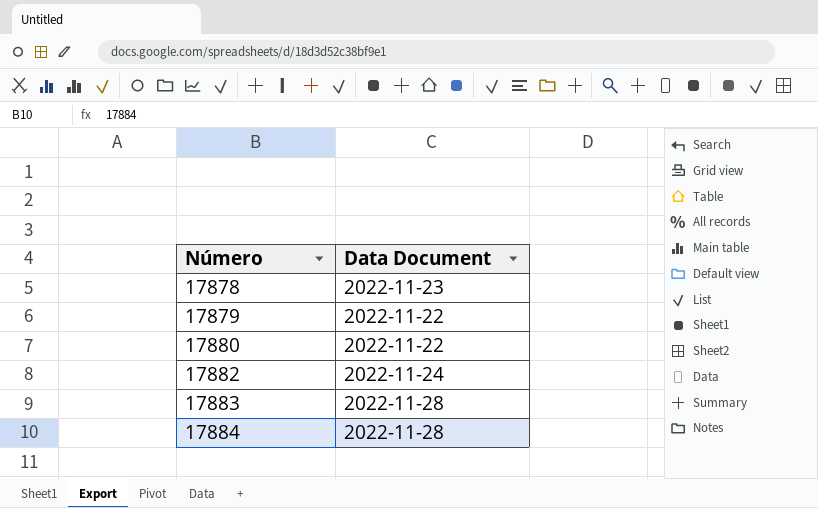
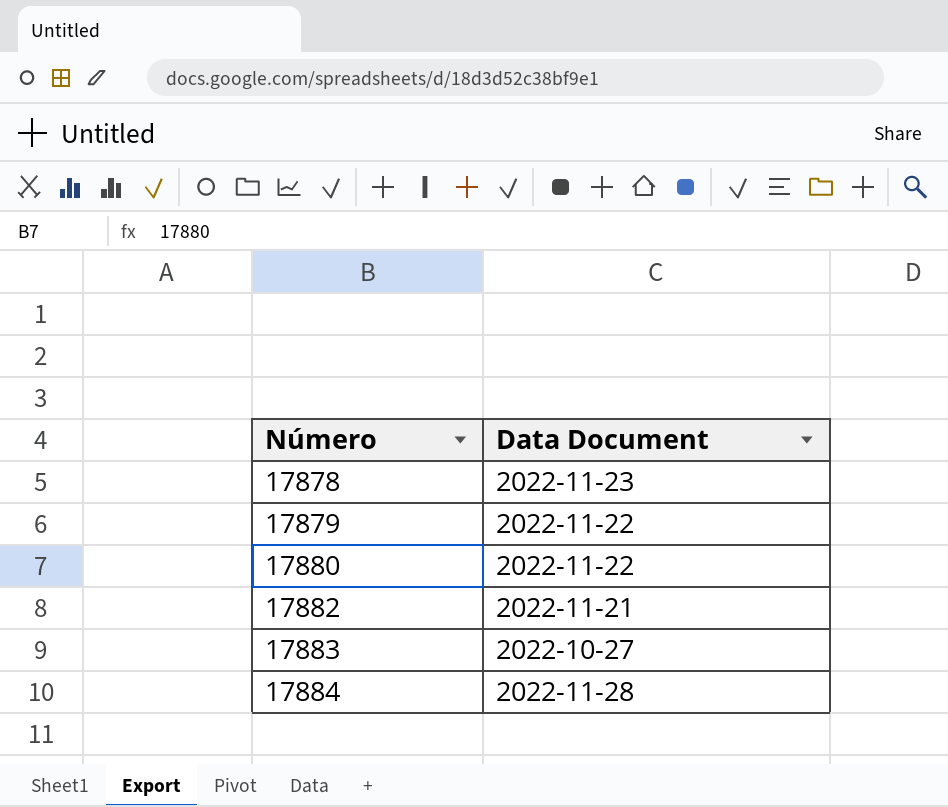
17882 | Data Document: 2022-11-24 -> 2022-11-21
17883 | Data Document: 2022-11-28 -> 2022-10-27

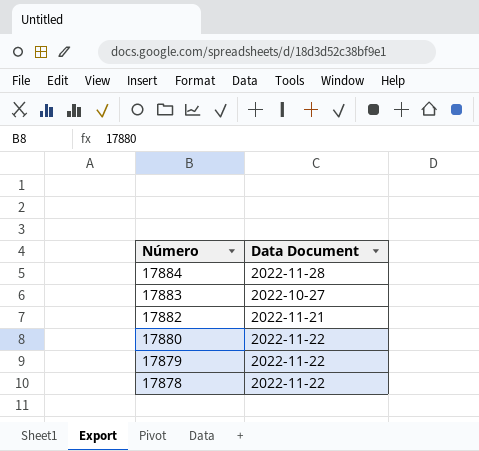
row order: Número ascending -> Número descending
17878 | Data Document: 2022-11-23 -> 2022-11-22

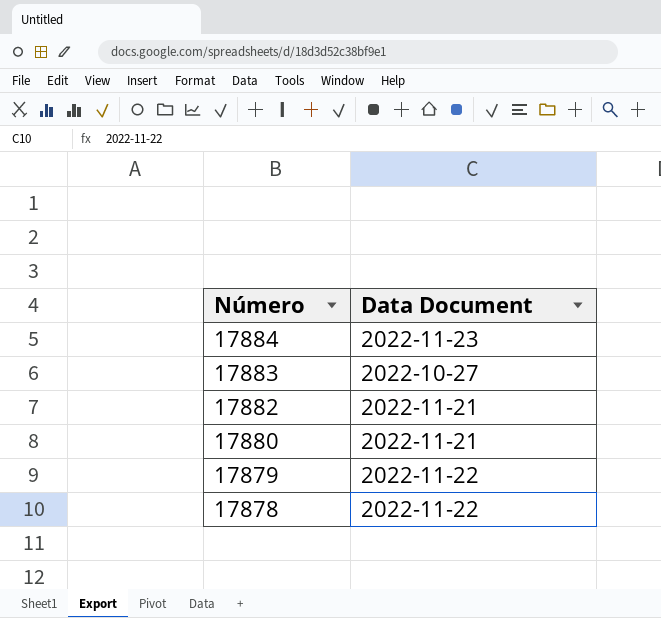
17884 | Data Document: 2022-11-28 -> 2022-11-23
17880 | Data Document: 2022-11-22 -> 2022-11-21

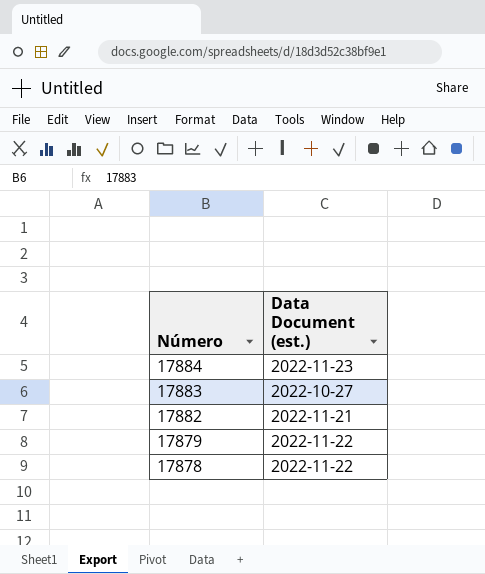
column name: Data Document -> Data Document (est.)
row 17880: 2022-11-21 -> none

